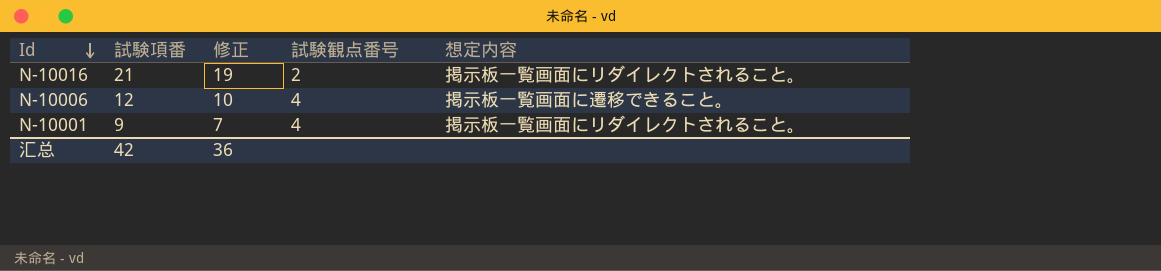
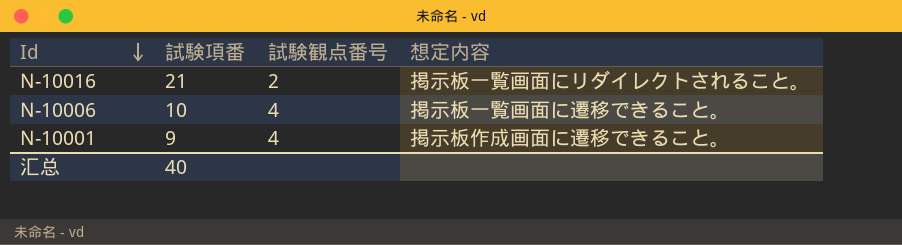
column 修正 | formula: [試験項番] - 2 -> none
N-10006 | 試験項番: 12 -> 10
N-10001 | 想定内容: 掲示板一覧画面にリダイレクトされること。 -> 掲示板作成画面に遷移できること。
汇总 | 試験項番: 42 -> 40

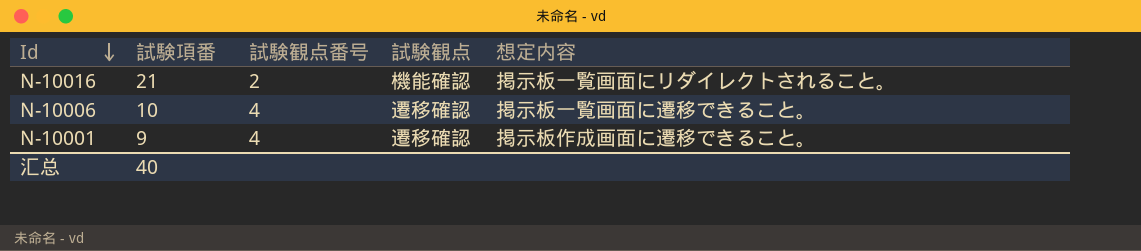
column 試験観点 | position: none -> 4

